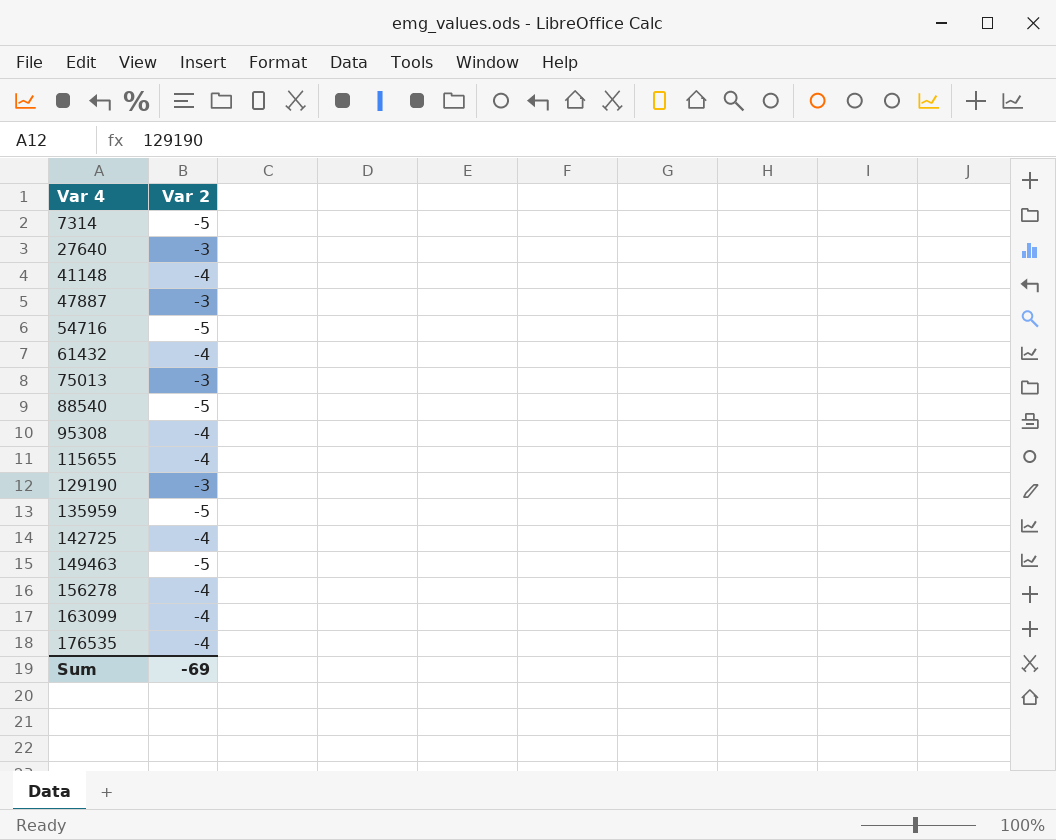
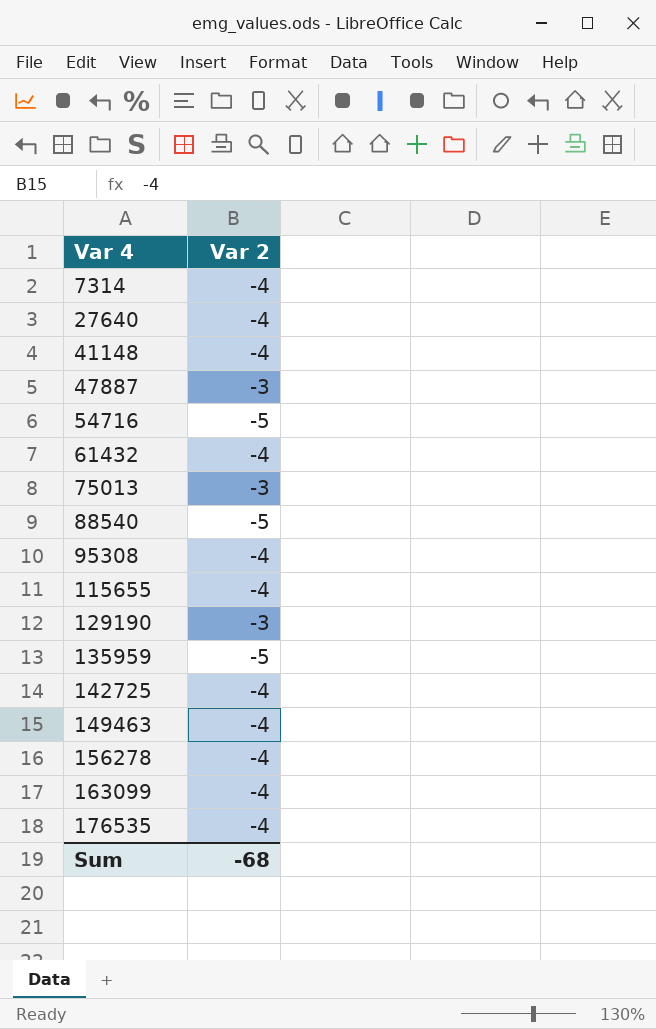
7314 | Var 2: -5 -> -4
27640 | Var 2: -3 -> -4
149463 | Var 2: -5 -> -4
Sum | Var 2: -69 -> -68

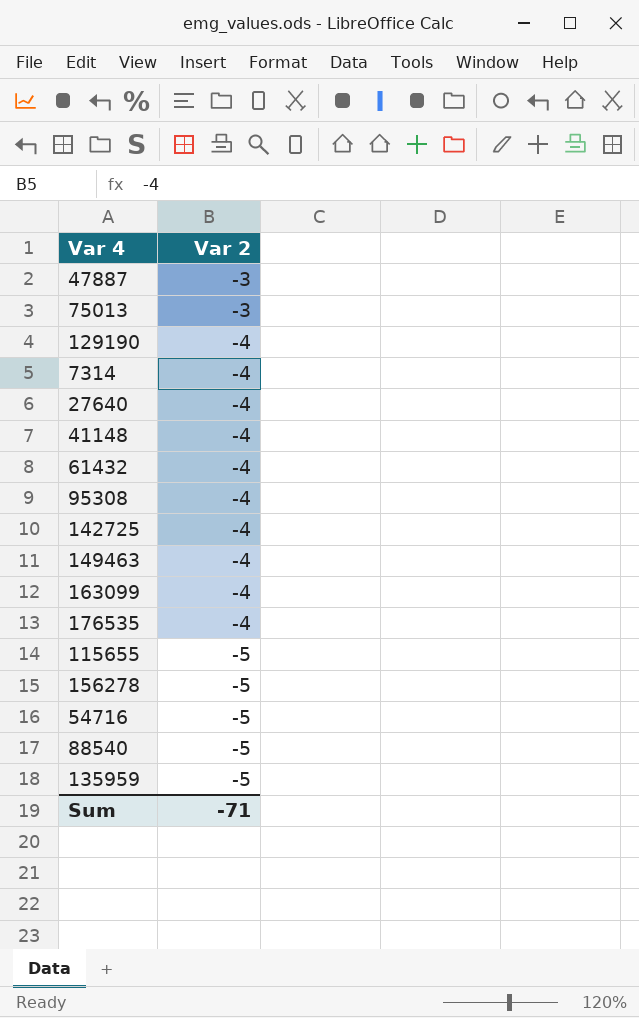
row order: Var 4 ascending -> Var 2 descending
129190 | Var 2: -3 -> -4
115655 | Var 2: -4 -> -5
156278 | Var 2: -4 -> -5
Sum | Var 2: -68 -> -71

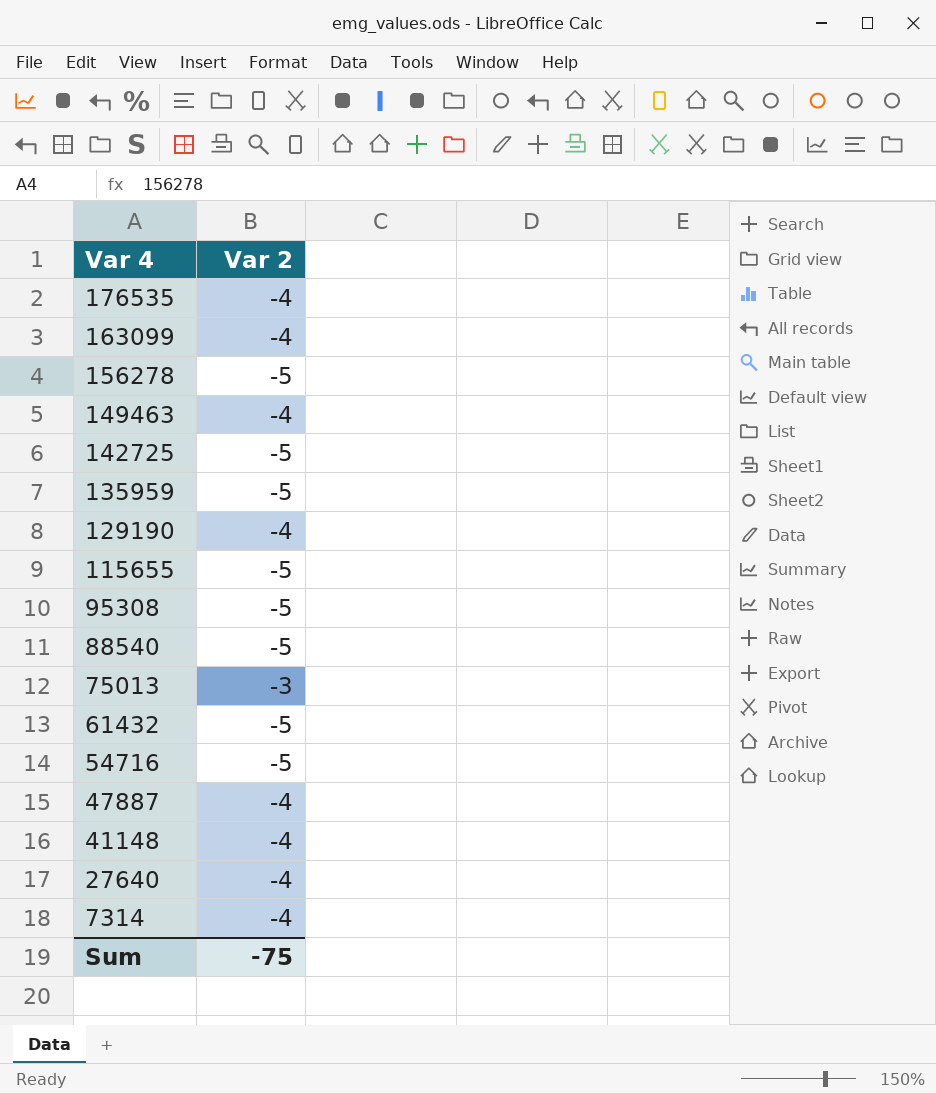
row order: Var 2 descending -> Var 4 descending
142725 | Var 2: -4 -> -5
95308 | Var 2: -4 -> -5
61432 | Var 2: -4 -> -5
47887 | Var 2: -3 -> -4
Sum | Var 2: -71 -> -75

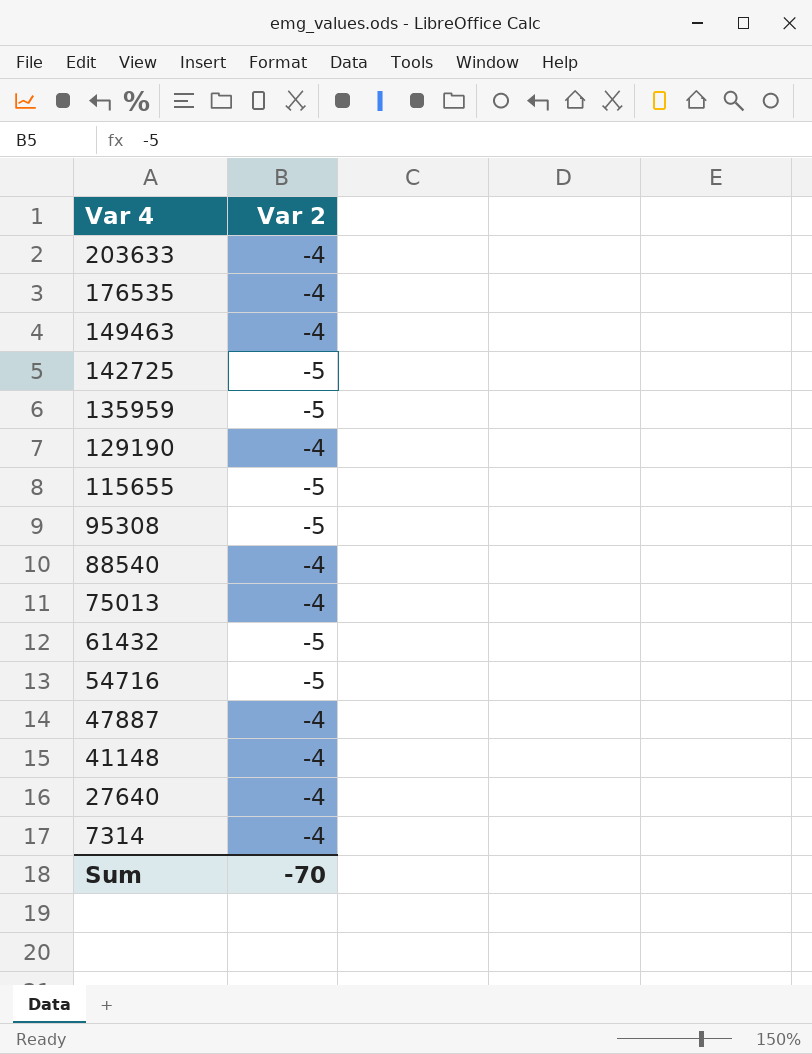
row 163099: -4 -> none
row 156278: -5 -> none
row 203633: none -> -4
88540 | Var 2: -5 -> -4
75013 | Var 2: -3 -> -4
Sum | Var 2: -75 -> -70

